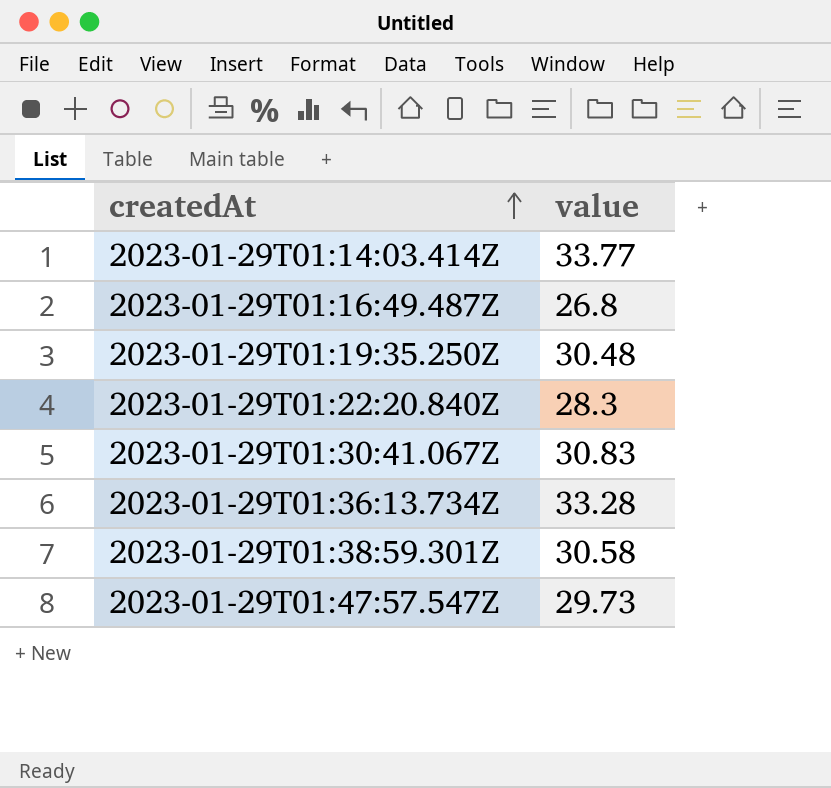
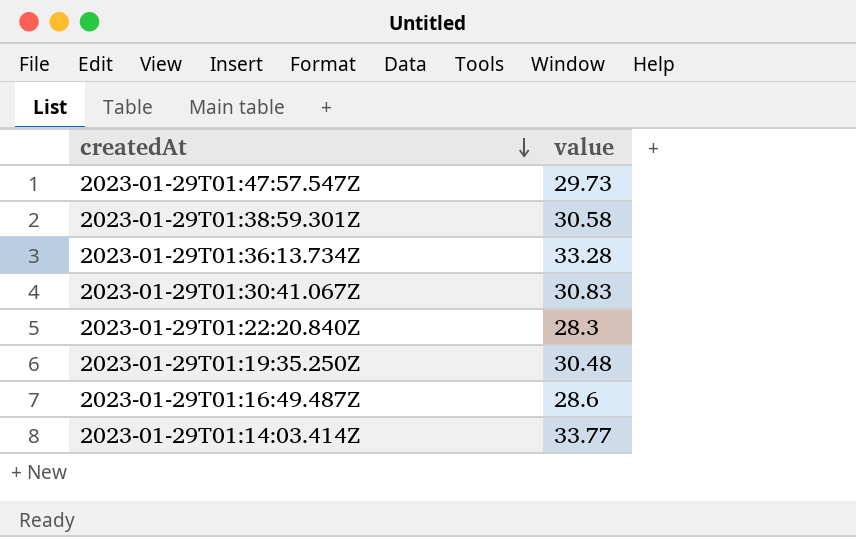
row order: createdAt ascending -> createdAt descending
2023-01-29T01:16:49.487Z | value: 26.8 -> 28.6

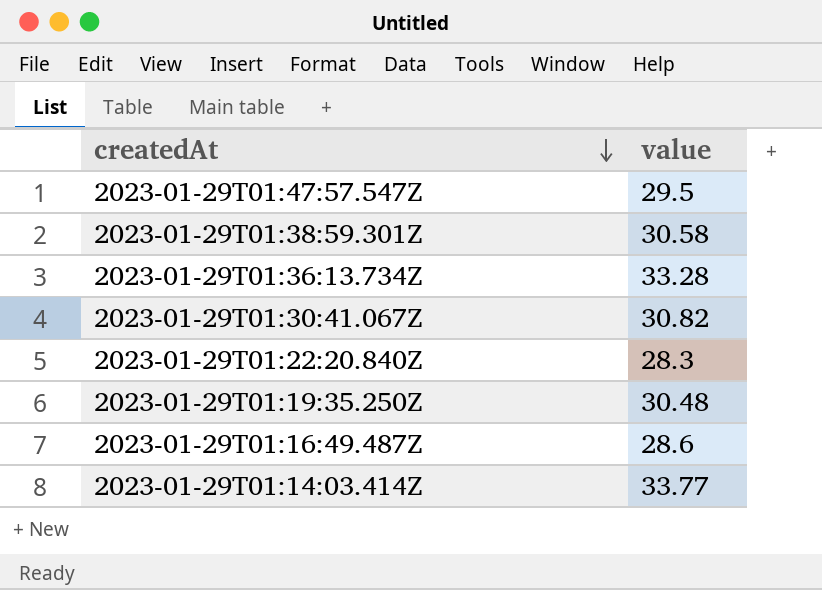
2023-01-29T01:47:57.547Z | value: 29.73 -> 29.5
2023-01-29T01:30:41.067Z | value: 30.83 -> 30.82

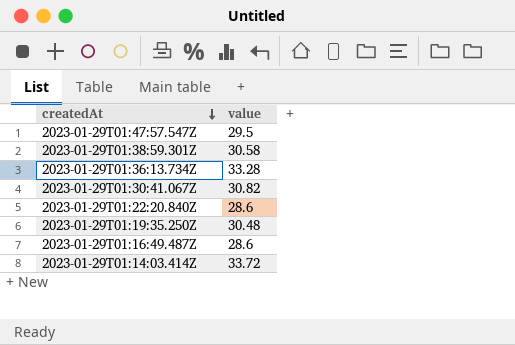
2023-01-29T01:22:20.840Z | value: 28.3 -> 28.6
2023-01-29T01:14:03.414Z | value: 33.77 -> 33.72

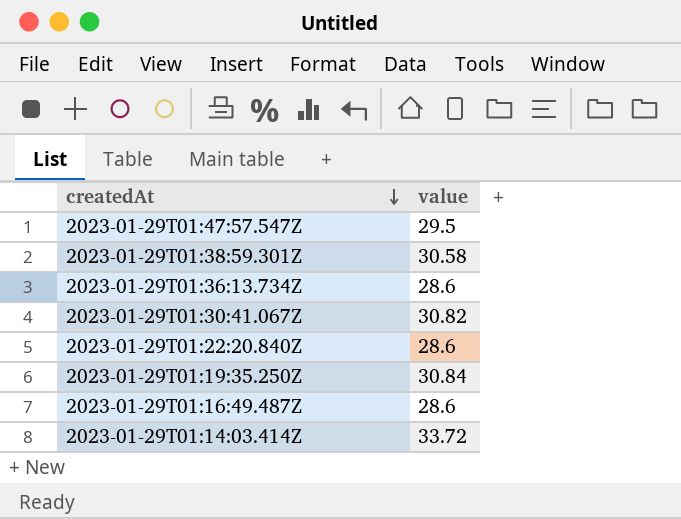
2023-01-29T01:36:13.734Z | value: 33.28 -> 28.6
2023-01-29T01:19:35.250Z | value: 30.48 -> 30.84

